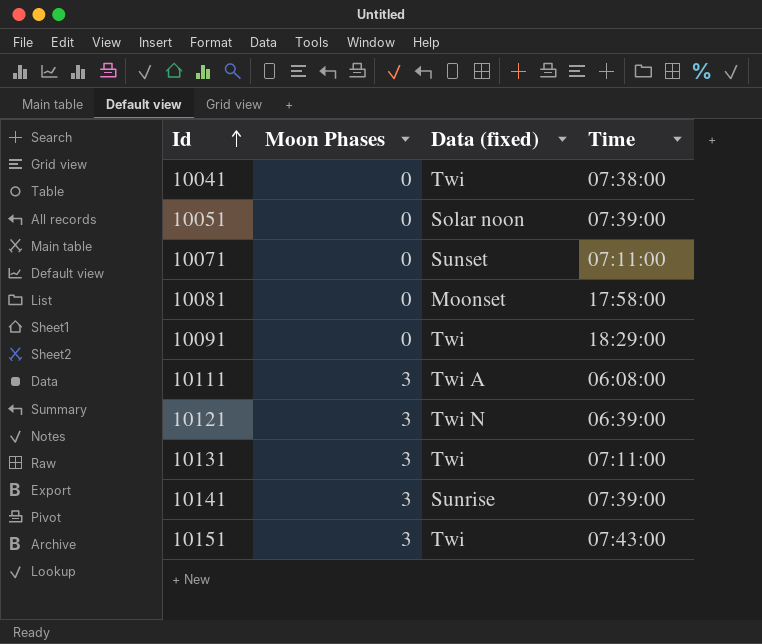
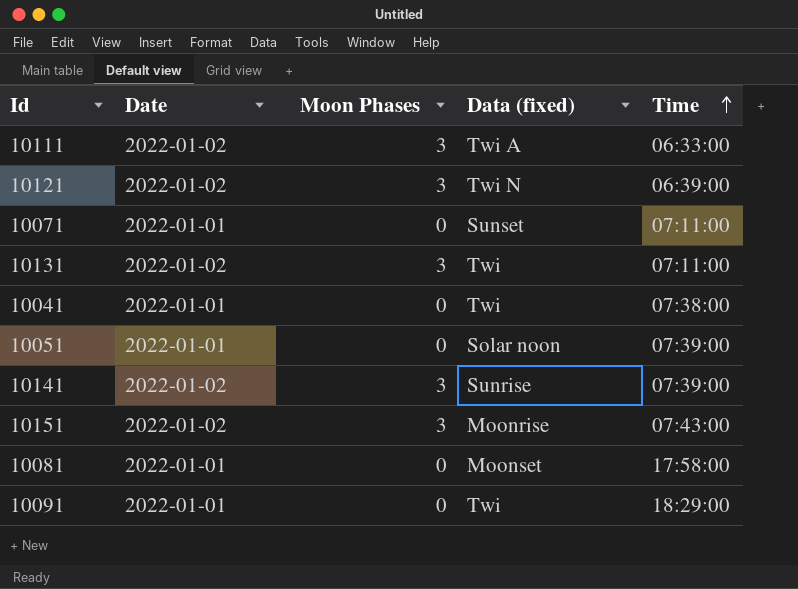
row order: Id ascending -> Time ascending
column Date | position: none -> 2
10111 | Time: 06:08:00 -> 06:33:00
10151 | Data (fixed): Twi -> Moonrise

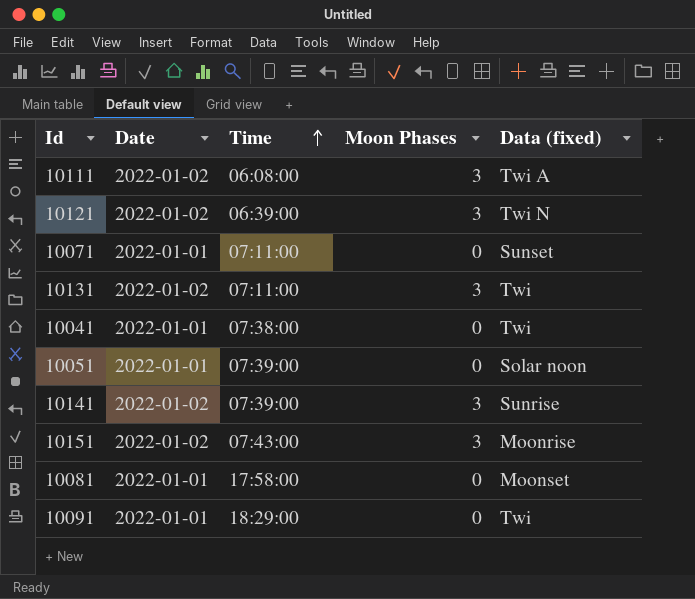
column Time | position: 5 -> 3
10111 | Time: 06:33:00 -> 06:08:00

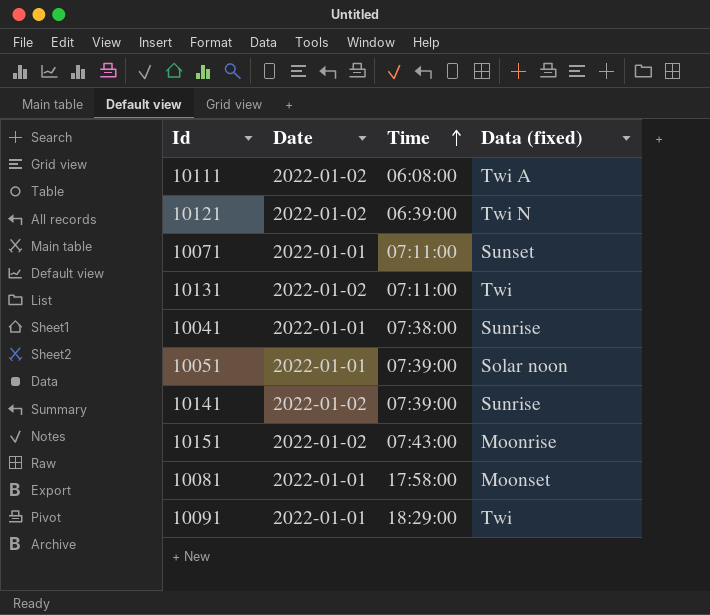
column Moon Phases | position: 4 -> none
10041 | Data (fixed): Twi -> Sunrise

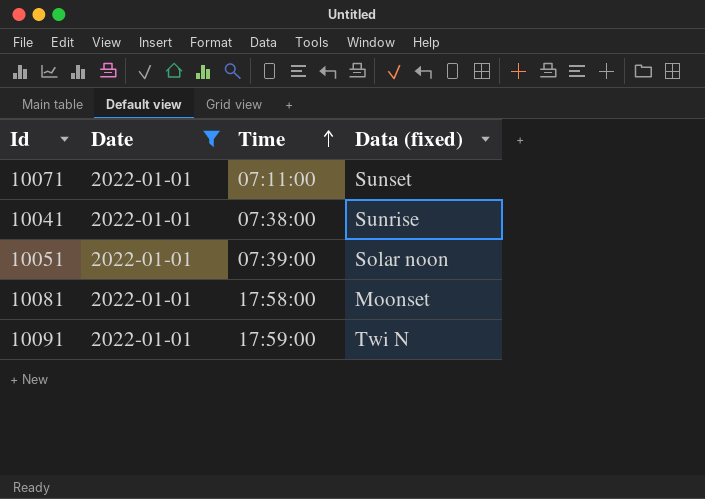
filter: none -> Date = 2022-01-01
10091 | Time: 18:29:00 -> 17:59:00
10091 | Data (fixed): Twi -> Twi N

